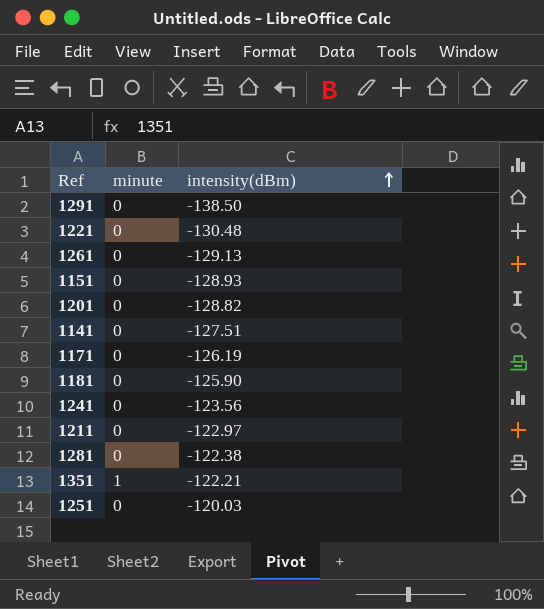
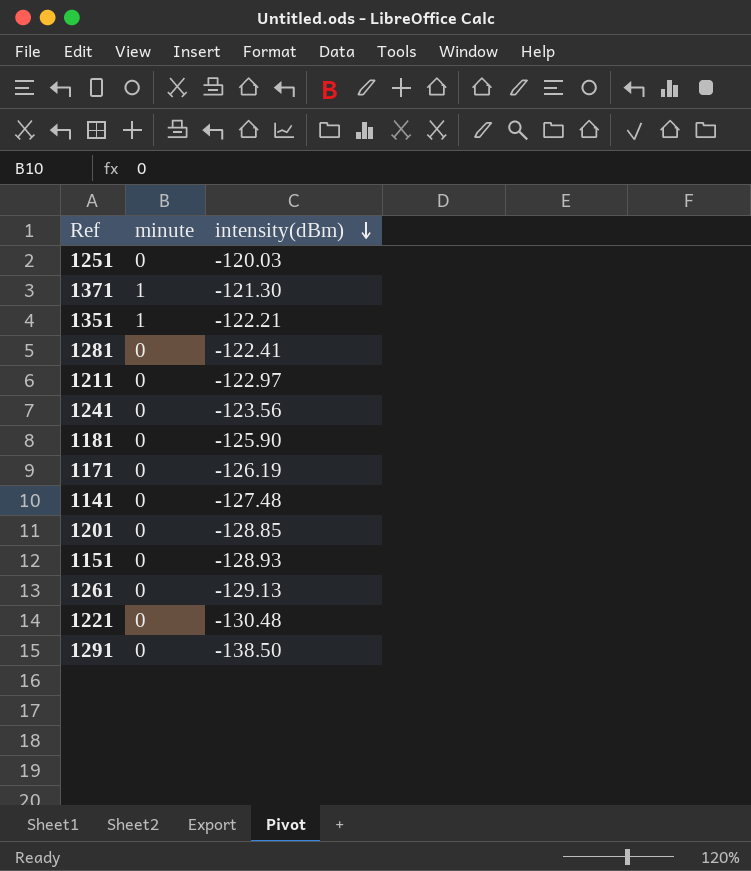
row order: intensity(dBm) ascending -> intensity(dBm) descending
row 1371: none -> 1 | -121.30
1281 | intensity(dBm): -122.38 -> -122.41
1141 | intensity(dBm): -127.51 -> -127.48
1201 | intensity(dBm): -128.82 -> -128.85

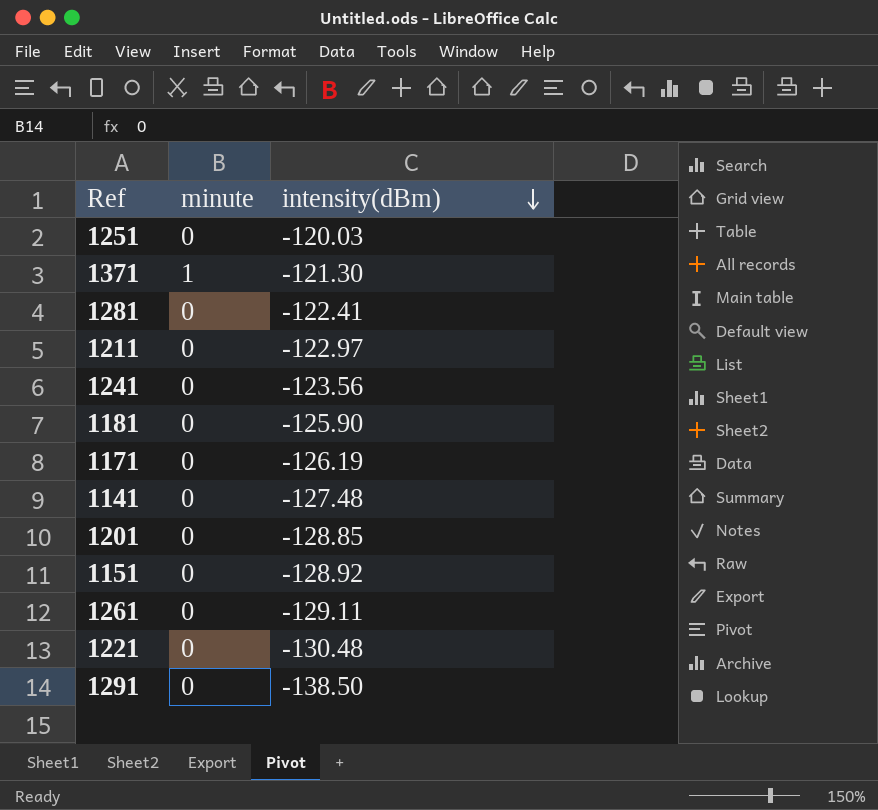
row 1351: 1 | -122.21 -> none
1151 | intensity(dBm): -128.93 -> -128.92
1261 | intensity(dBm): -129.13 -> -129.11

